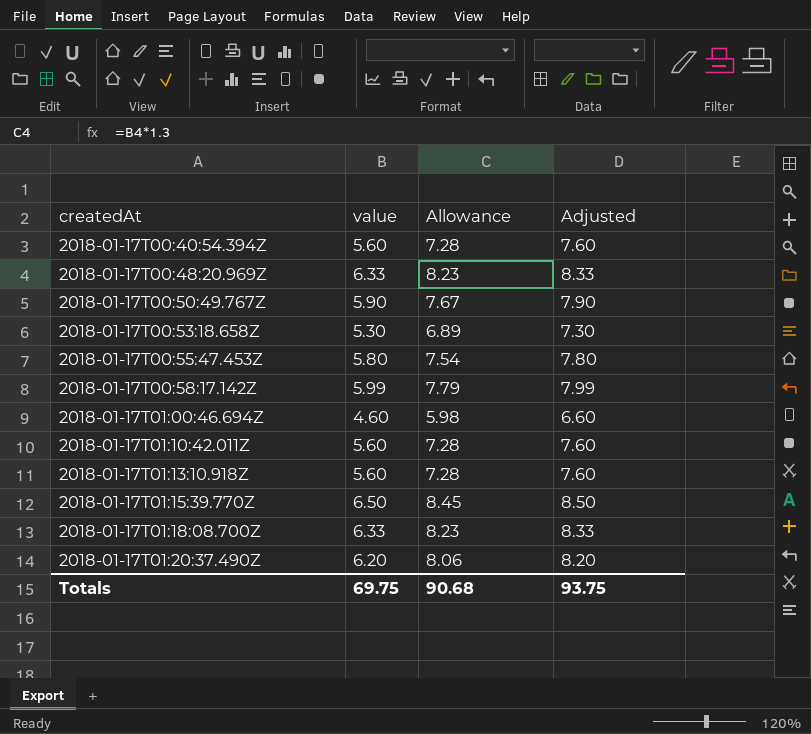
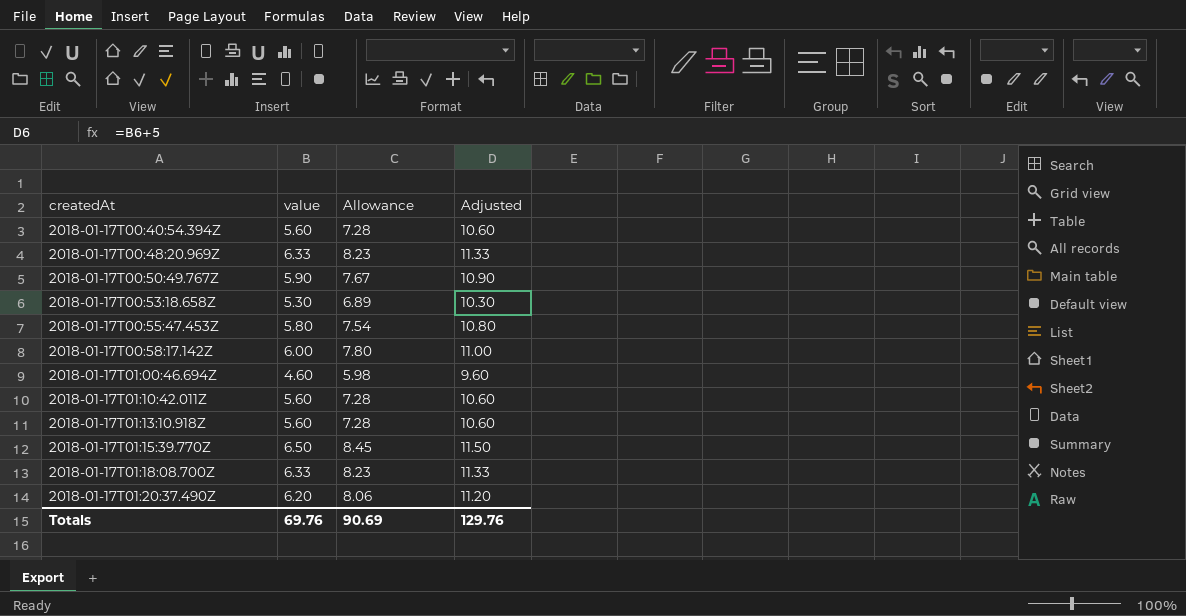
column Adjusted | formula: [value] + 2 -> [value] + 5
2018-01-17T00:58:17.142Z | value: 5.99 -> 6.00
2018-01-17T00:58:17.142Z | Allowance: 7.79 -> 7.80
Totals | value: 69.75 -> 69.76
Totals | Allowance: 90.68 -> 90.69
Totals | Adjusted: 93.75 -> 129.76

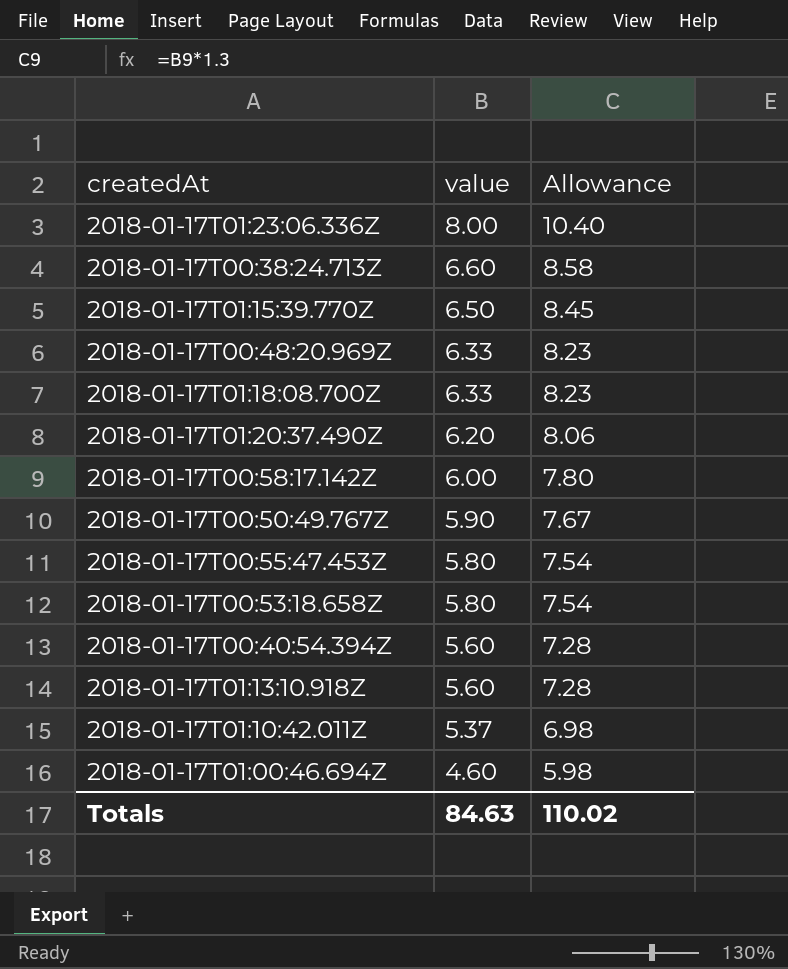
row order: createdAt ascending -> value descending
column Adjusted | formula: [value] + 5 -> none
row 2018-01-17T01:23:06.336Z: none -> 8.00 | 10.40
row 2018-01-17T00:38:24.713Z: none -> 6.60 | 8.58
2018-01-17T00:53:18.658Z | value: 5.30 -> 5.80
2018-01-17T00:53:18.658Z | Allowance: 6.89 -> 7.54
2018-01-17T01:10:42.011Z | value: 5.60 -> 5.37
2018-01-17T01:10:42.011Z | Allowance: 7.28 -> 6.98
Totals | value: 69.76 -> 84.63
Totals | Allowance: 90.69 -> 110.02

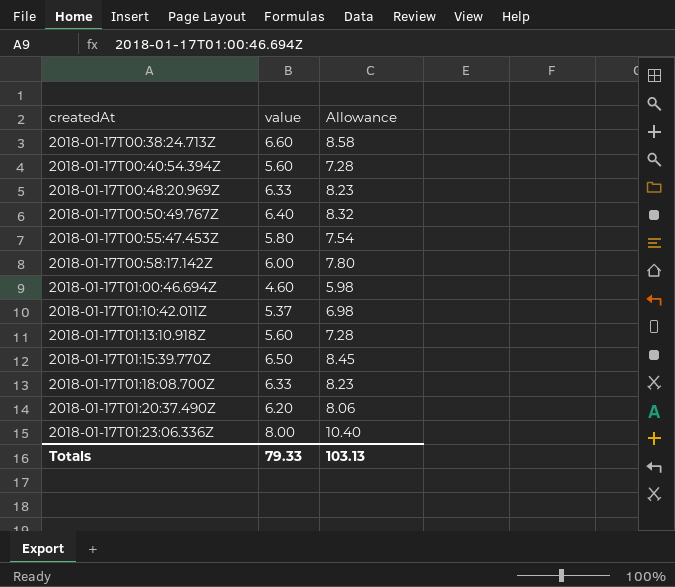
row order: value descending -> createdAt ascending
row 2018-01-17T00:53:18.658Z: 5.80 | 7.54 -> none
2018-01-17T00:50:49.767Z | value: 5.90 -> 6.40
2018-01-17T00:50:49.767Z | Allowance: 7.67 -> 8.32
Totals | value: 84.63 -> 79.33
Totals | Allowance: 110.02 -> 103.13

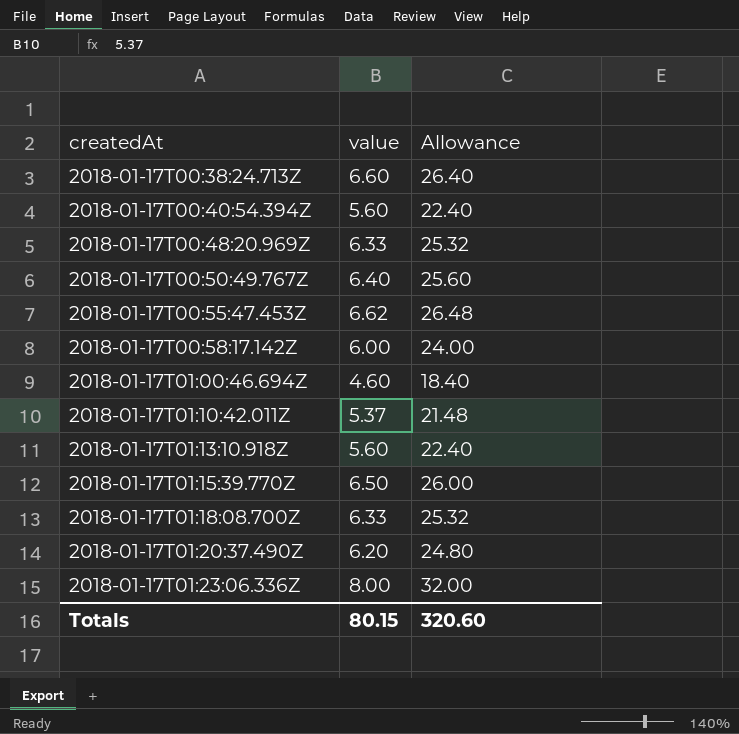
column Allowance | formula: [value] * 1.3 -> [value] * 4
2018-01-17T00:55:47.453Z | value: 5.80 -> 6.62
Totals | value: 79.33 -> 80.15
Totals | Allowance: 103.13 -> 320.60

